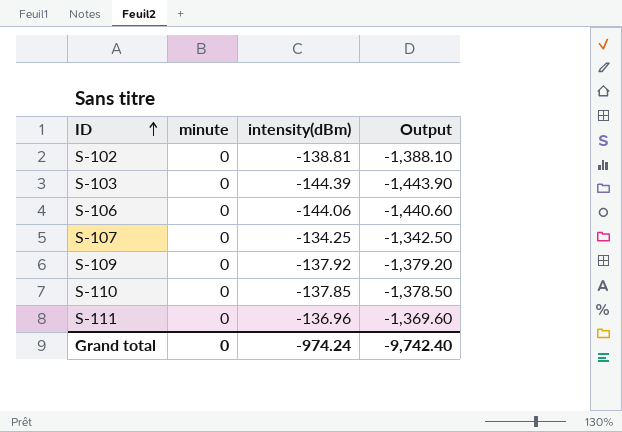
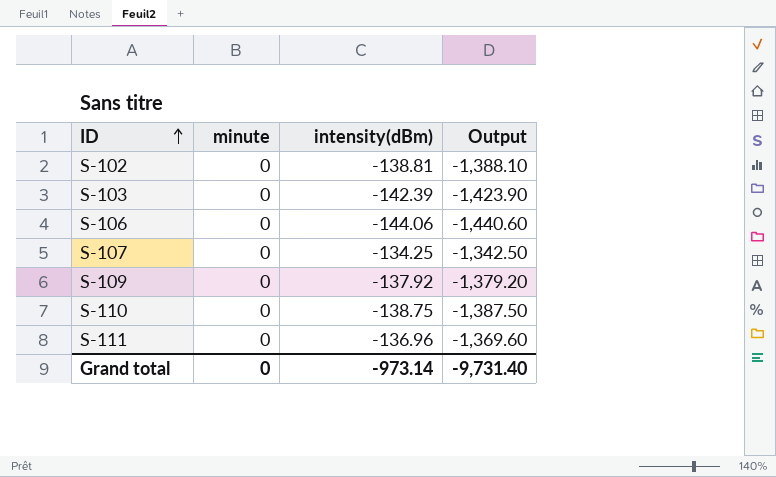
S-103 | intensity(dBm): -144.39 -> -142.39
S-103 | Output: -1,443.90 -> -1,423.90
S-110 | intensity(dBm): -137.85 -> -138.75
S-110 | Output: -1,378.50 -> -1,387.50
Grand total | intensity(dBm): -974.24 -> -973.14
Grand total | Output: -9,742.40 -> -9,731.40

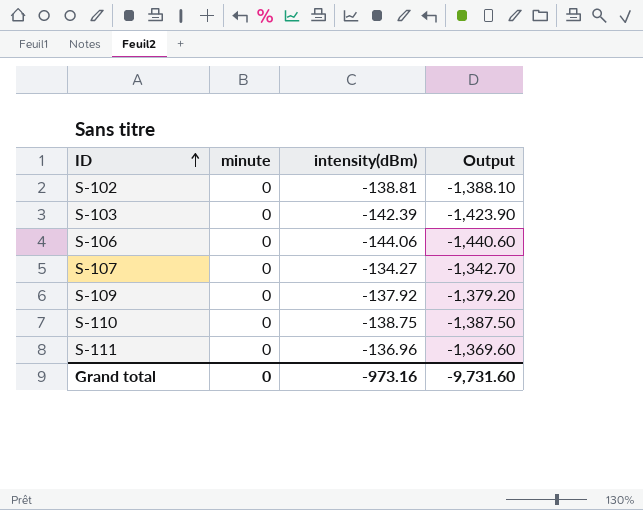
S-107 | intensity(dBm): -134.25 -> -134.27
S-107 | Output: -1,342.50 -> -1,342.70
Grand total | intensity(dBm): -973.14 -> -973.16
Grand total | Output: -9,731.40 -> -9,731.60

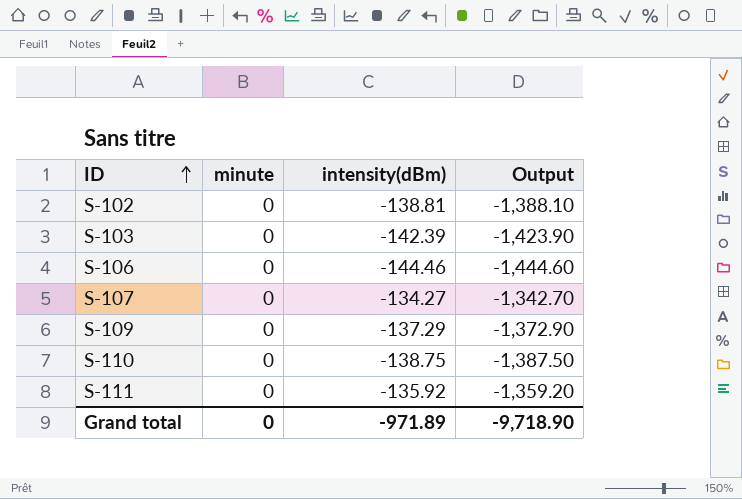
S-106 | intensity(dBm): -144.06 -> -144.46
S-106 | Output: -1,440.60 -> -1,444.60
S-109 | intensity(dBm): -137.92 -> -137.29
S-109 | Output: -1,379.20 -> -1,372.90
S-111 | intensity(dBm): -136.96 -> -135.92
S-111 | Output: -1,369.60 -> -1,359.20
Grand total | intensity(dBm): -973.16 -> -971.89
Grand total | Output: -9,731.60 -> -9,718.90

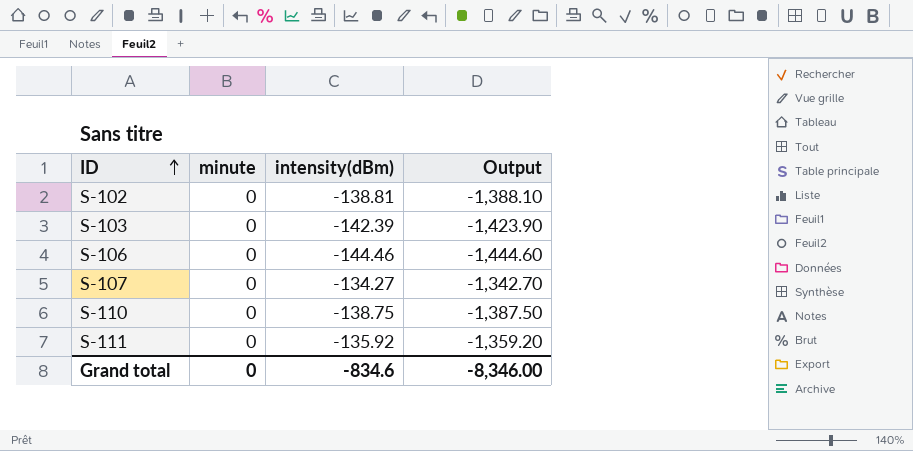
row S-109: 0 | -137.29 | -1,372.90 -> none
Grand total | intensity(dBm): -971.89 -> -834.6
Grand total | Output: -9,718.90 -> -8,346.00

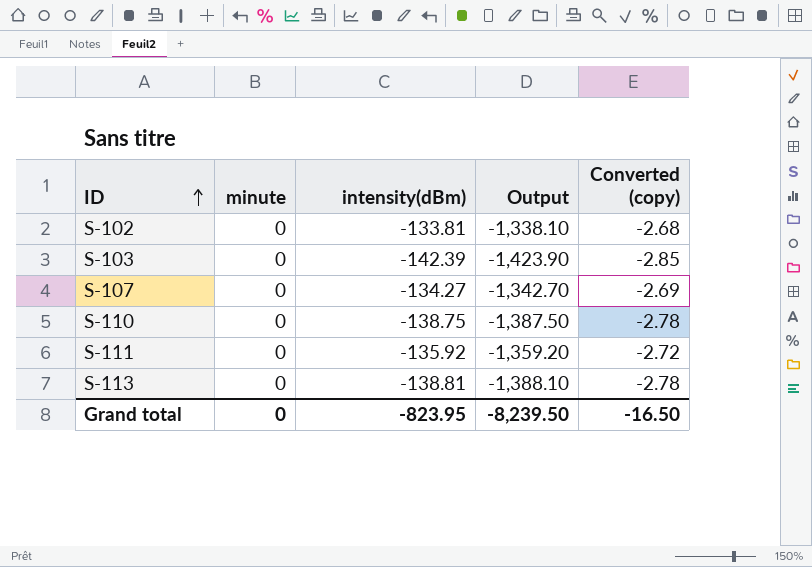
column Converted (copy) | formula: none -> [intensity(dBm)] * 0.02
row S-106: 0 | -144.46 | -1,444.60 -> none
S-102 | intensity(dBm): -138.81 -> -133.81
S-102 | Output: -1,388.10 -> -1,338.10
row S-113: none -> 0 | -138.81 | -1,388.10 | -2.78
Grand total | intensity(dBm): -834.6 -> -823.95
Grand total | Output: -8,346.00 -> -8,239.50

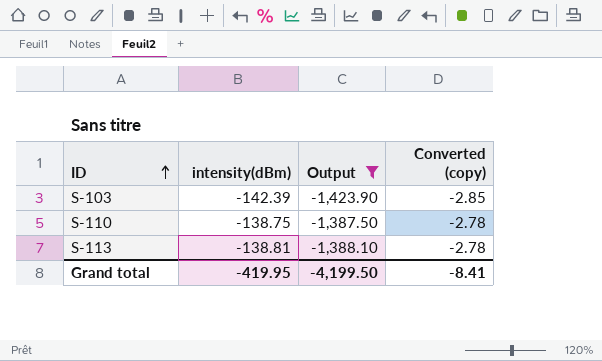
filter: none -> Output <= -1,387.50
column minute | position: 2 -> none
Grand total | intensity(dBm): -823.95 -> -419.95
Grand total | Output: -8,239.50 -> -4,199.50
Grand total | Converted (copy): -16.50 -> -8.41

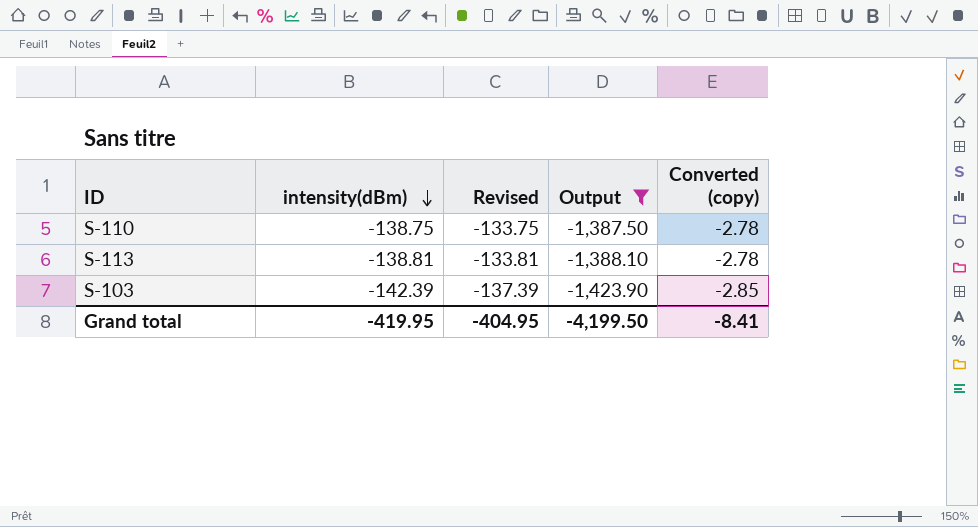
row order: ID ascending -> intensity(dBm) descending
column Revised | formula: none -> [intensity(dBm)] + 5

